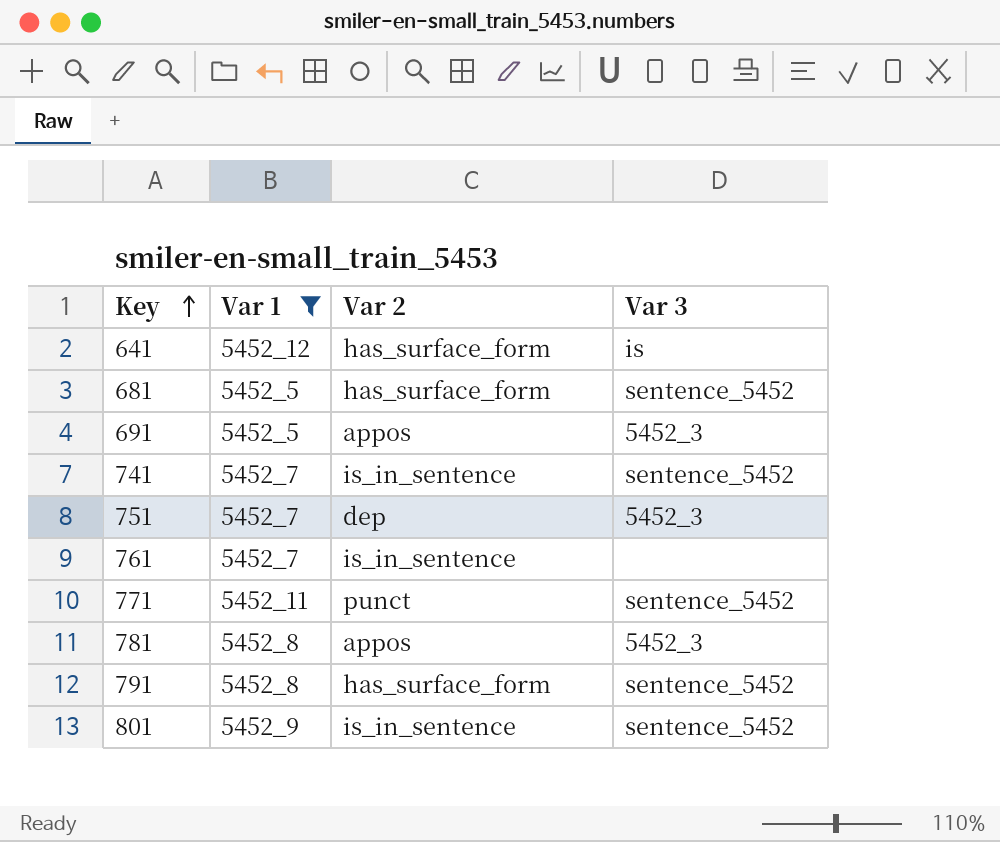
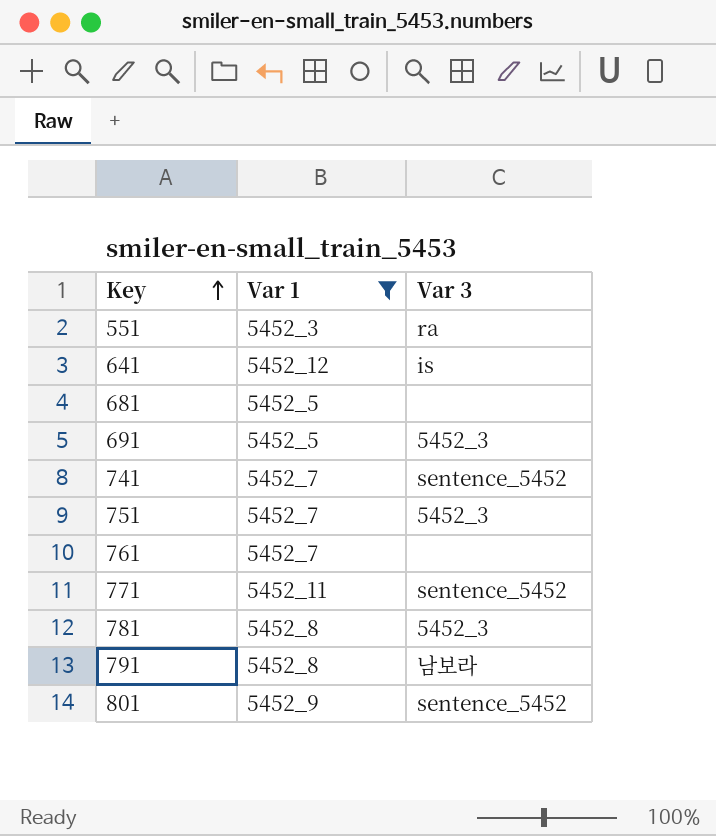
column Var 2 | position: 3 -> none
row 551: none -> 5452_3 | ra
681 | Var 3: sentence_5452 -> none
791 | Var 3: sentence_5452 -> 남보라

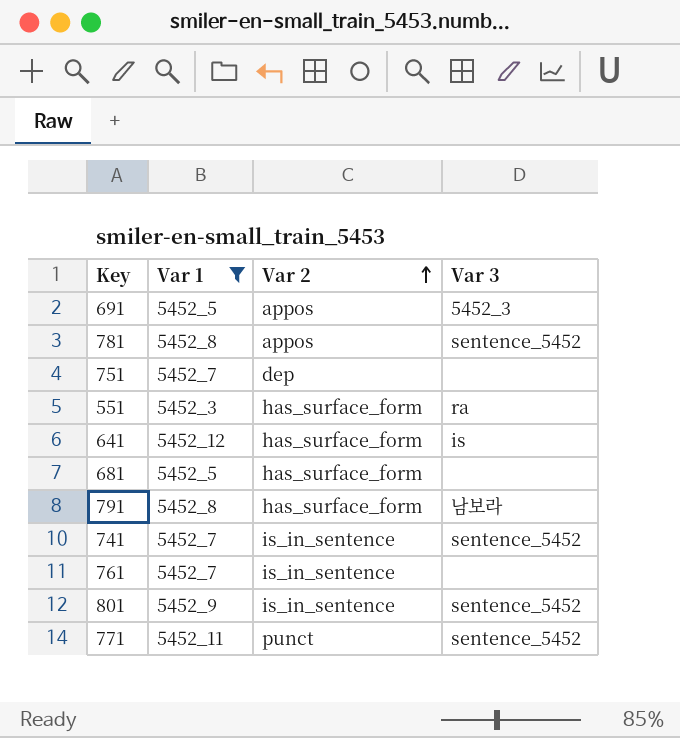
row order: Key ascending -> Var 2 ascending
column Var 2 | position: none -> 3
781 | Var 3: 5452_3 -> sentence_5452
751 | Var 3: 5452_3 -> none

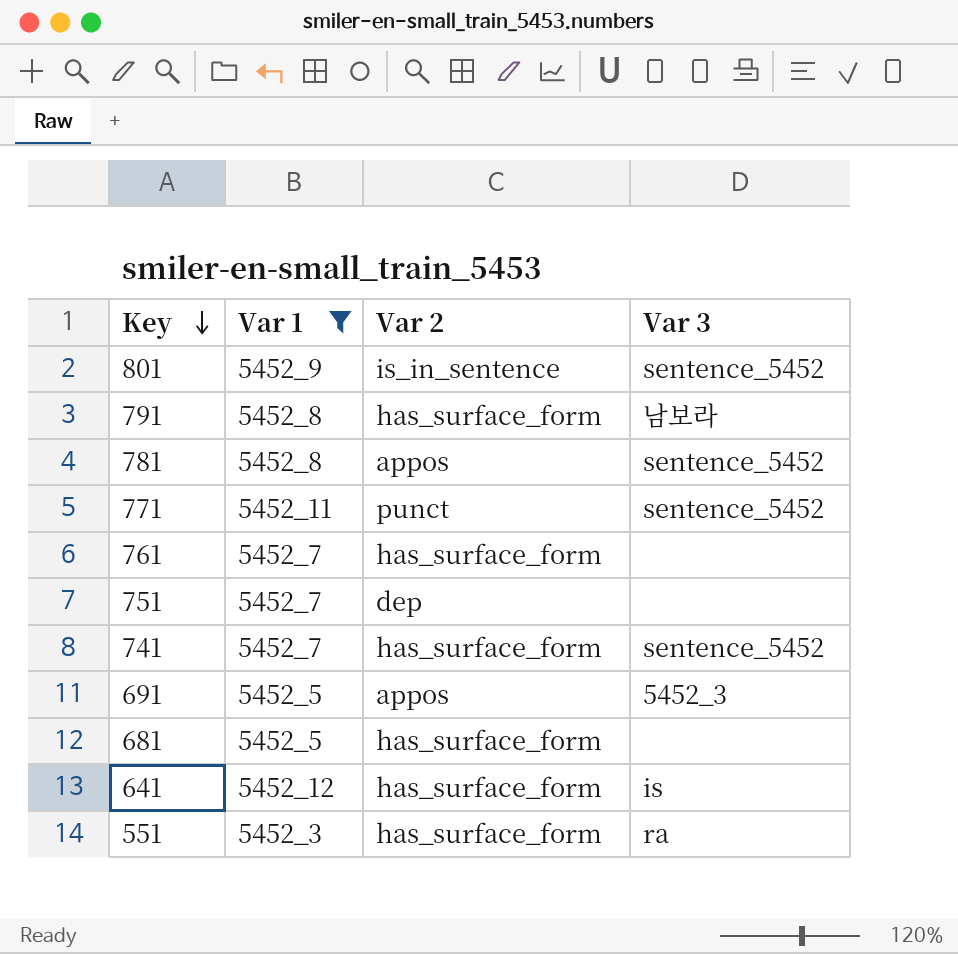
row order: Var 2 ascending -> Key descending
761 | Var 2: is_in_sentence -> has_surface_form
741 | Var 2: is_in_sentence -> has_surface_form

